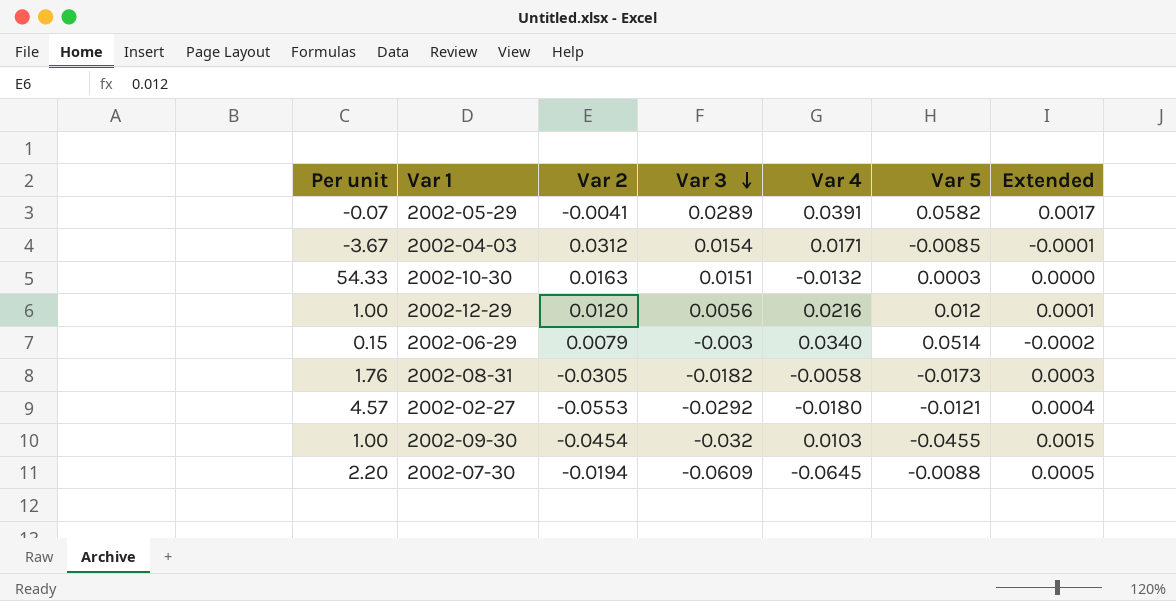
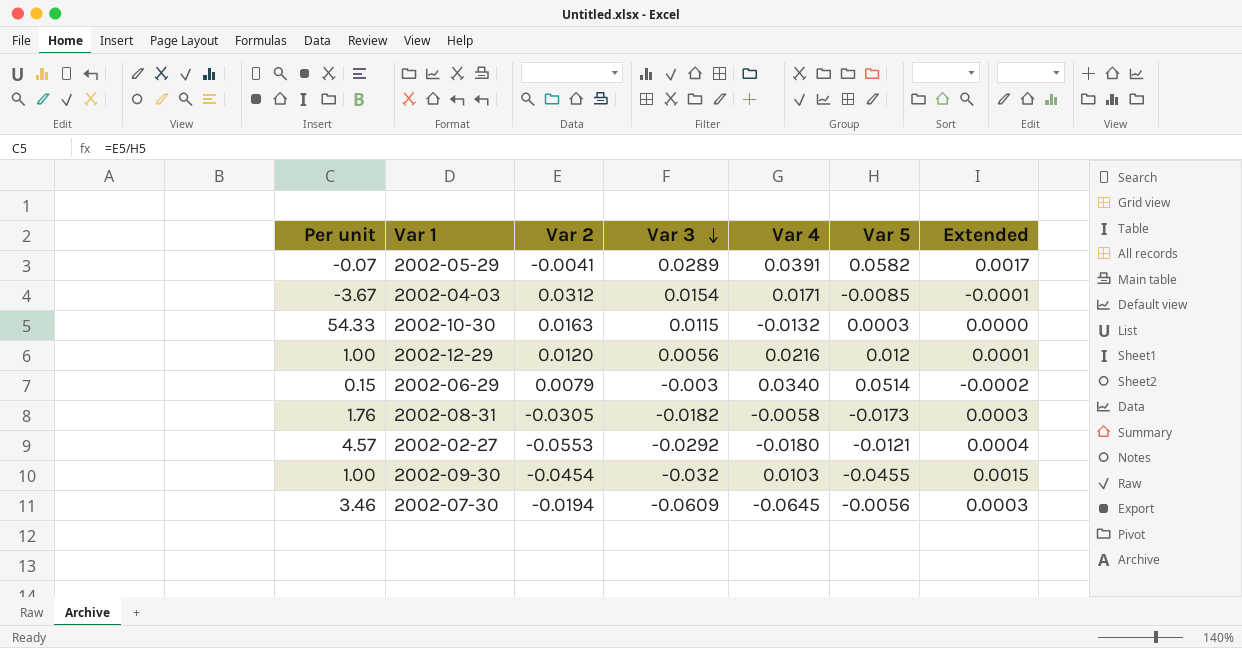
2002-10-30 | Var 3: 0.0151 -> 0.0115
2002-07-30 | Per unit: 2.20 -> 3.46
2002-07-30 | Var 5: -0.0088 -> -0.0056
2002-07-30 | Extended: 0.0005 -> 0.0003

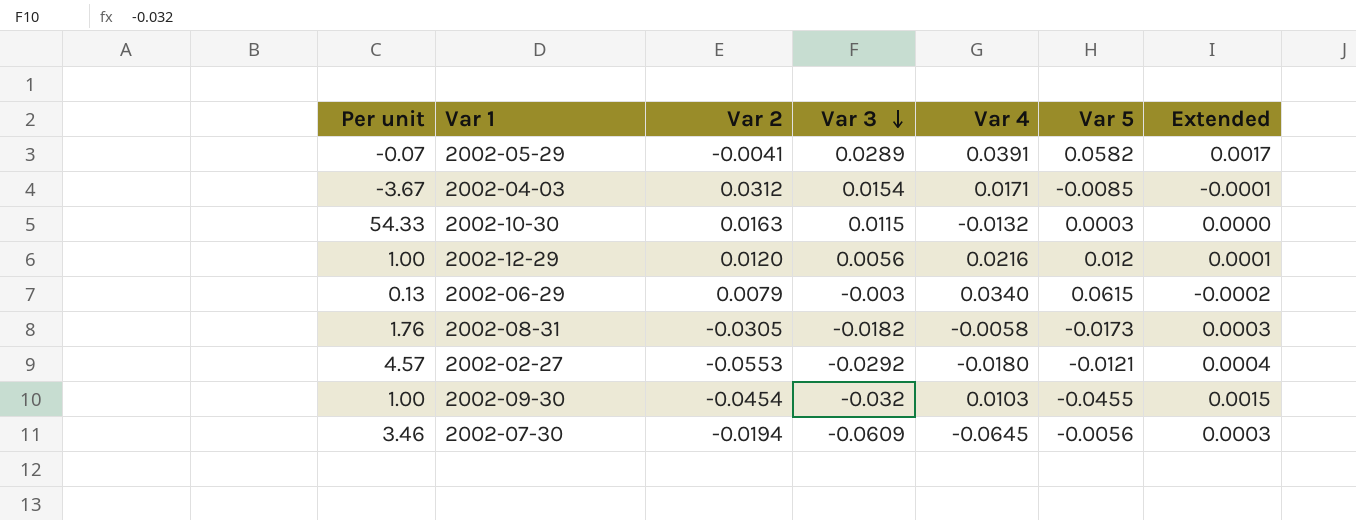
2002-06-29 | Per unit: 0.15 -> 0.13
2002-06-29 | Var 5: 0.0514 -> 0.0615

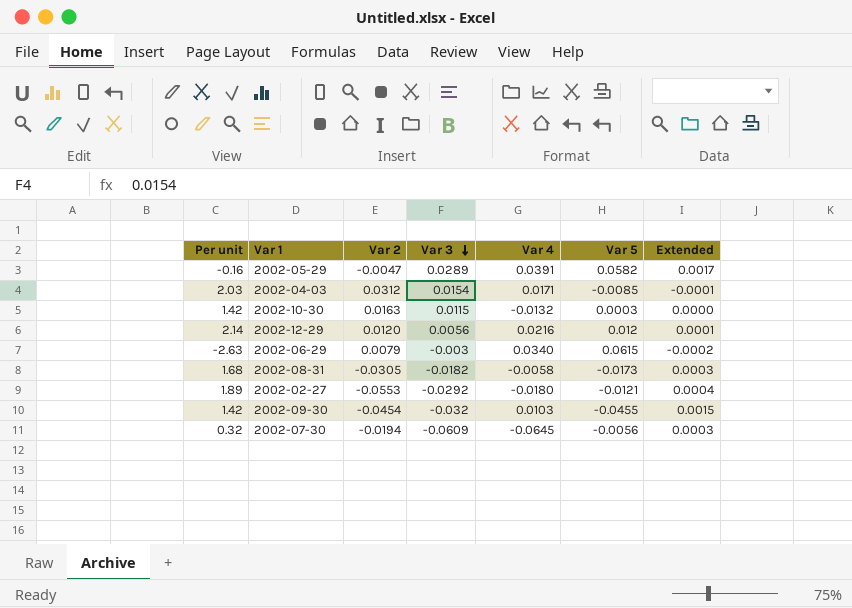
column Per unit | formula: [Var 2] / [Var 5] -> [Var 2] / [Var 3]
2002-05-29 | Var 2: -0.0041 -> -0.0047

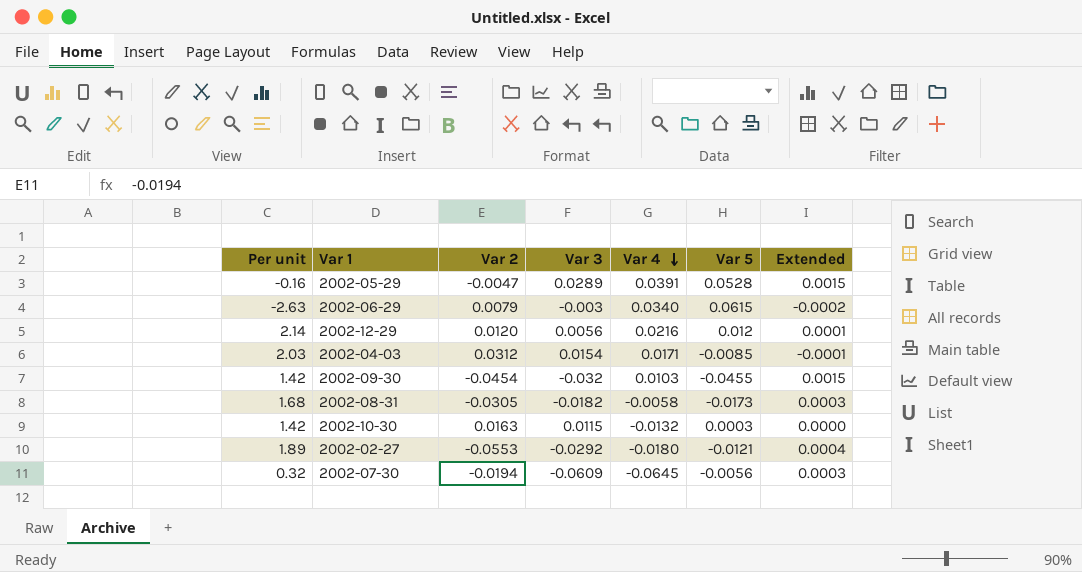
row order: Var 3 descending -> Var 4 descending
2002-05-29 | Var 5: 0.0582 -> 0.0528
2002-05-29 | Extended: 0.0017 -> 0.0015

